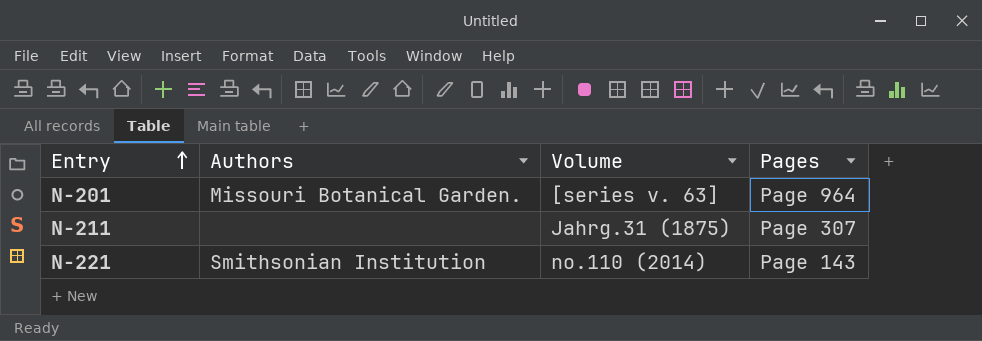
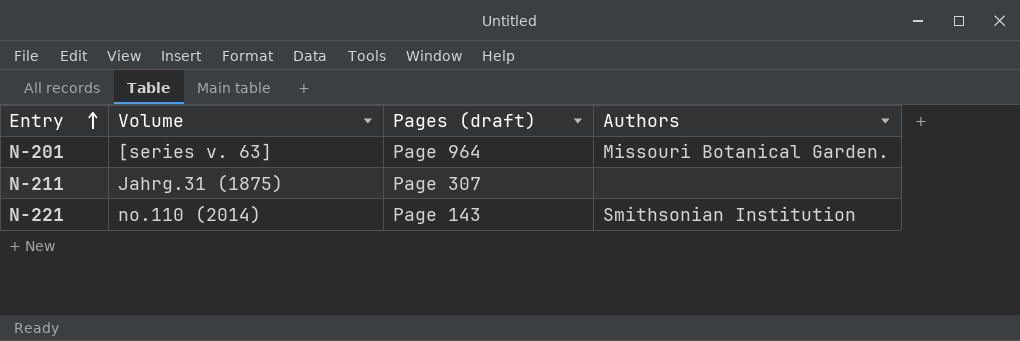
column name: Pages -> Pages (draft)
column Authors | position: 2 -> 4

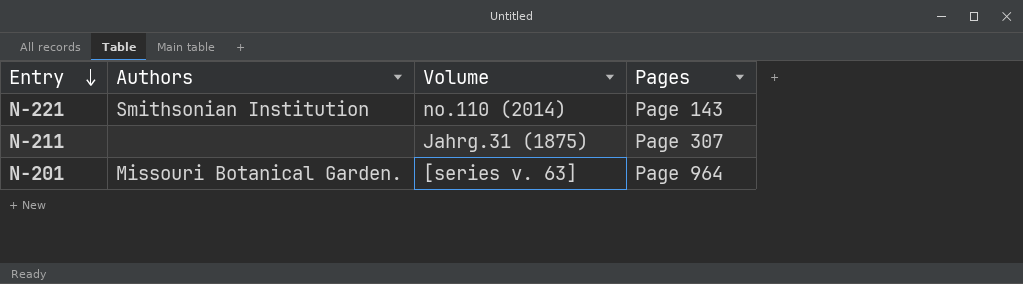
row order: Entry ascending -> Entry descending
column Authors | position: 4 -> 2
column name: Pages (draft) -> Pages

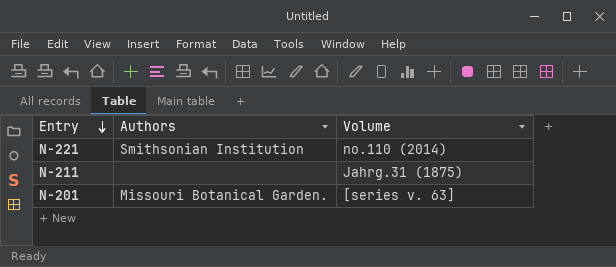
column Pages | position: 4 -> none

